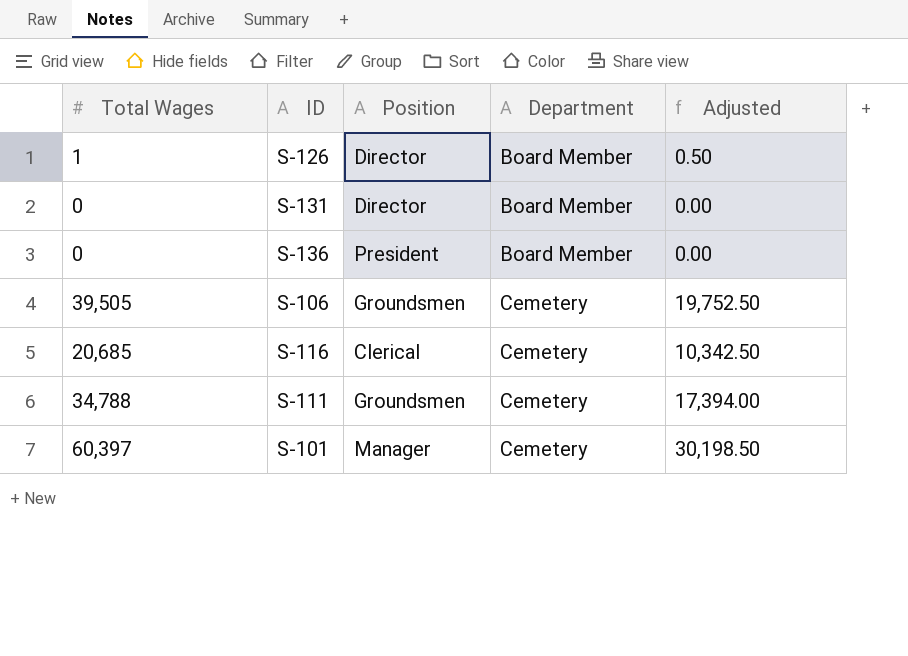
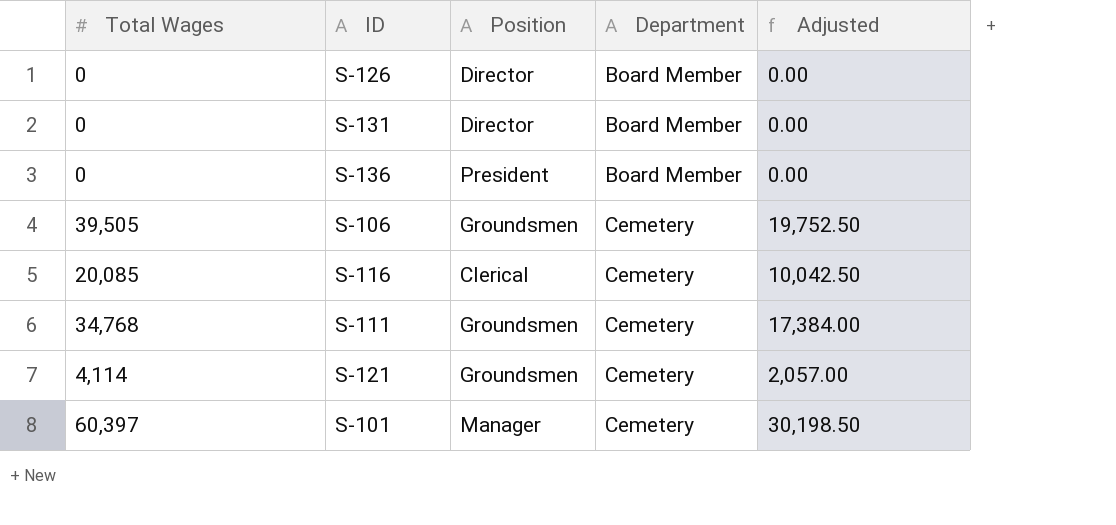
S-126 | Total Wages: 1 -> 0
S-126 | Adjusted: 0.50 -> 0.00
S-116 | Total Wages: 20,685 -> 20,085
S-116 | Adjusted: 10,342.50 -> 10,042.50
S-111 | Total Wages: 34,788 -> 34,768
S-111 | Adjusted: 17,394.00 -> 17,384.00
row S-121: none -> 4,114 | Groundsmen | Cemetery | 2,057.00

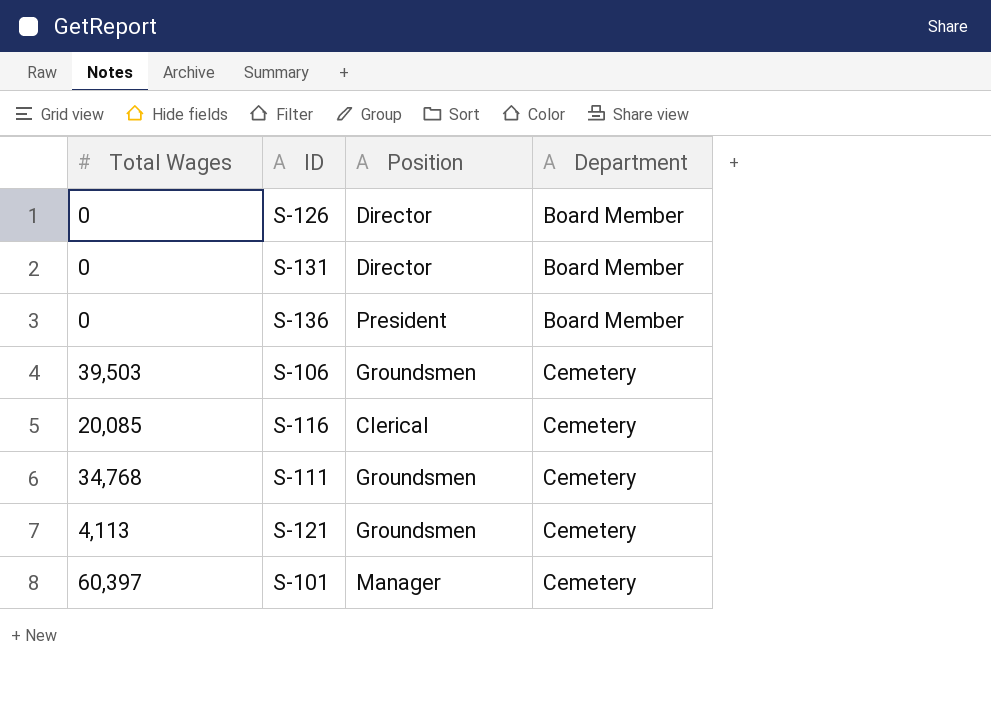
column Adjusted | formula: [Total Wages] * 0.5 -> none
S-106 | Total Wages: 39,505 -> 39,503
S-121 | Total Wages: 4,114 -> 4,113

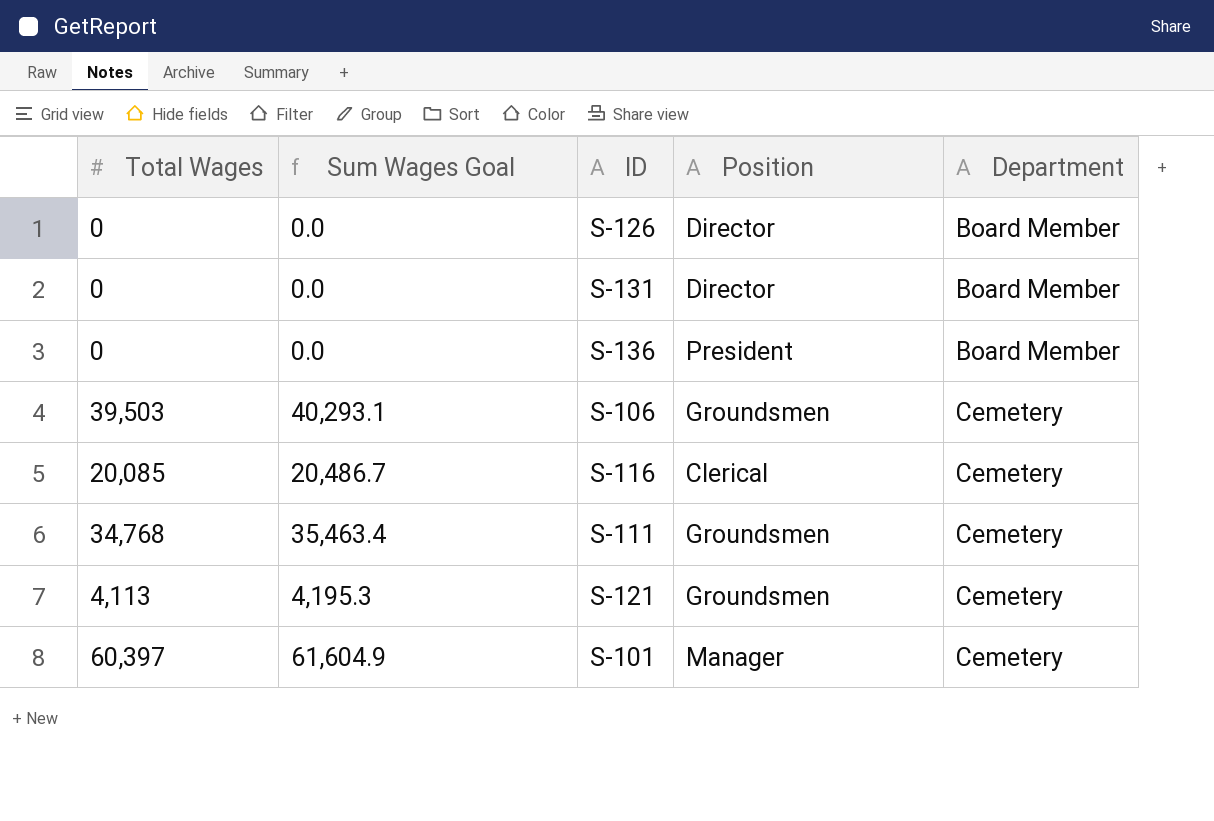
column Sum Wages Goal | formula: none -> [Total Wages] * 1.02

